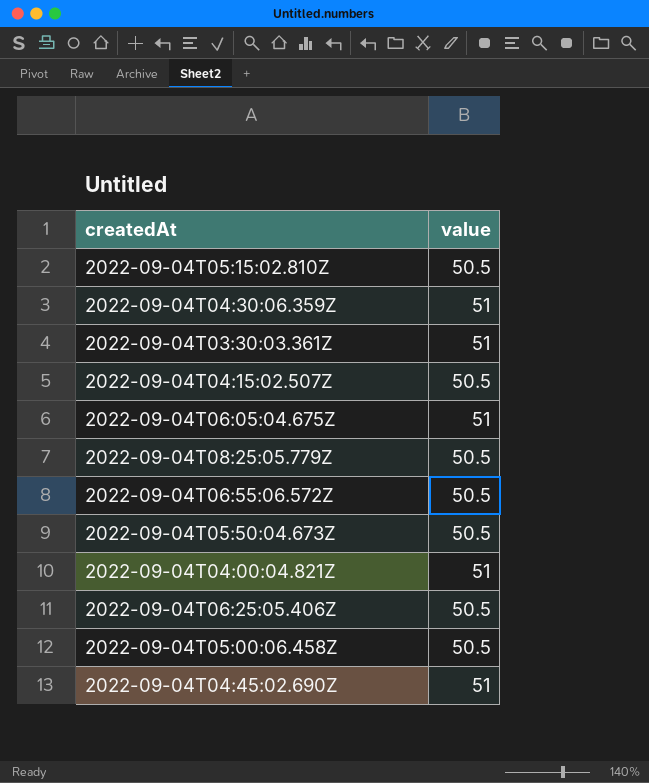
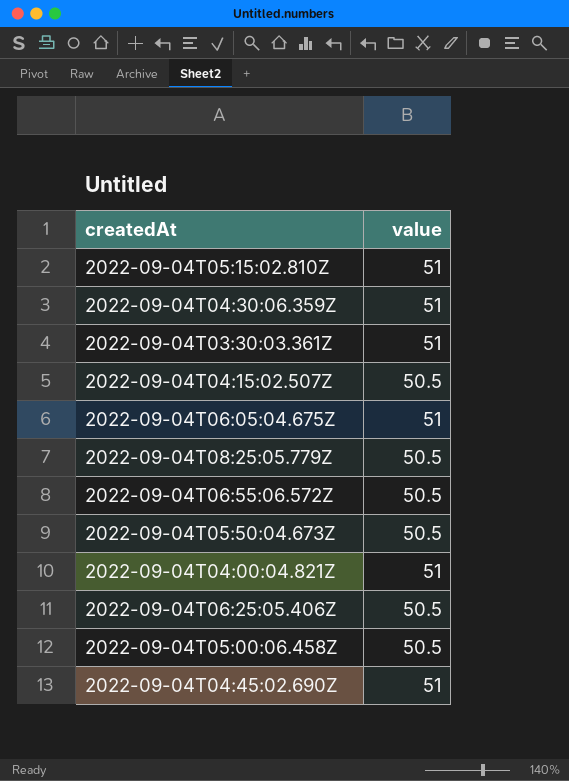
2022-09-04T05:15:02.810Z | value: 50.5 -> 51

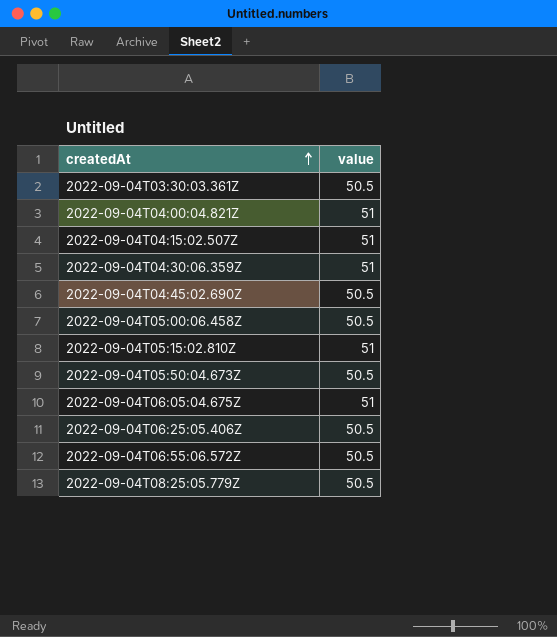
row order: none -> createdAt ascending
2022-09-04T03:30:03.361Z | value: 51 -> 50.5
2022-09-04T04:15:02.507Z | value: 50.5 -> 51
2022-09-04T04:45:02.690Z | value: 51 -> 50.5

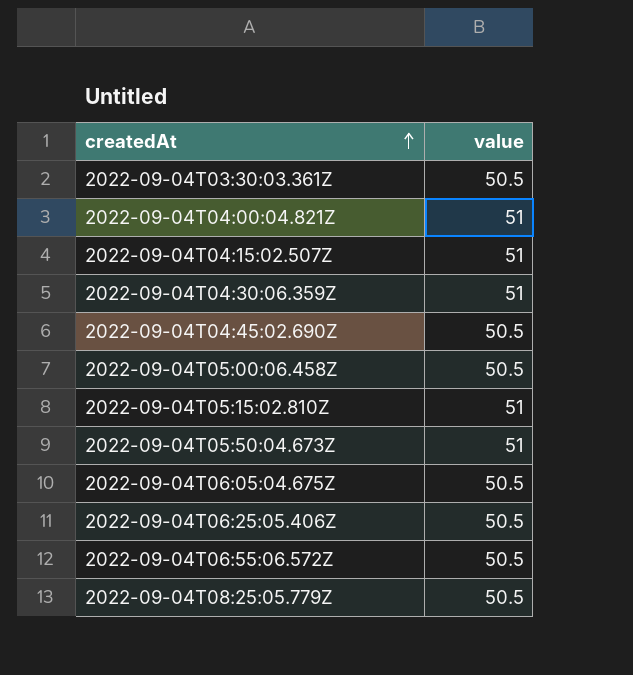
2022-09-04T05:50:04.673Z | value: 50.5 -> 51
2022-09-04T06:05:04.675Z | value: 51 -> 50.5

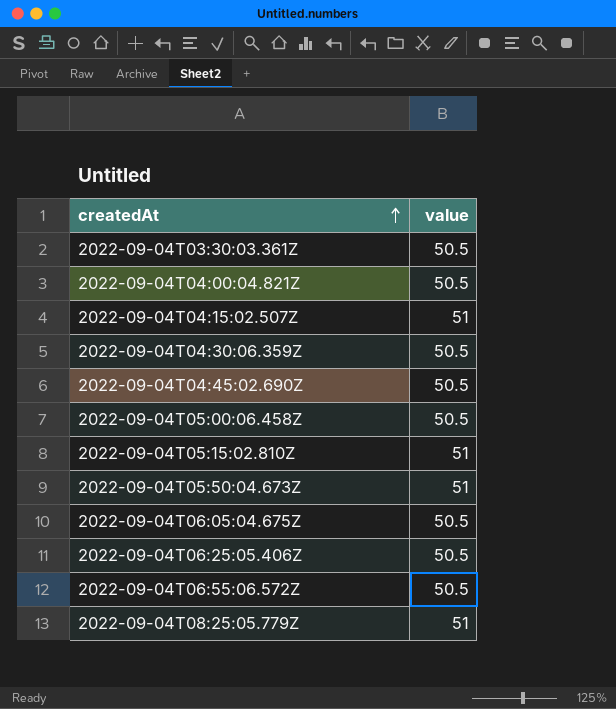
2022-09-04T04:00:04.821Z | value: 51 -> 50.5
2022-09-04T04:30:06.359Z | value: 51 -> 50.5
2022-09-04T08:25:05.779Z | value: 50.5 -> 51

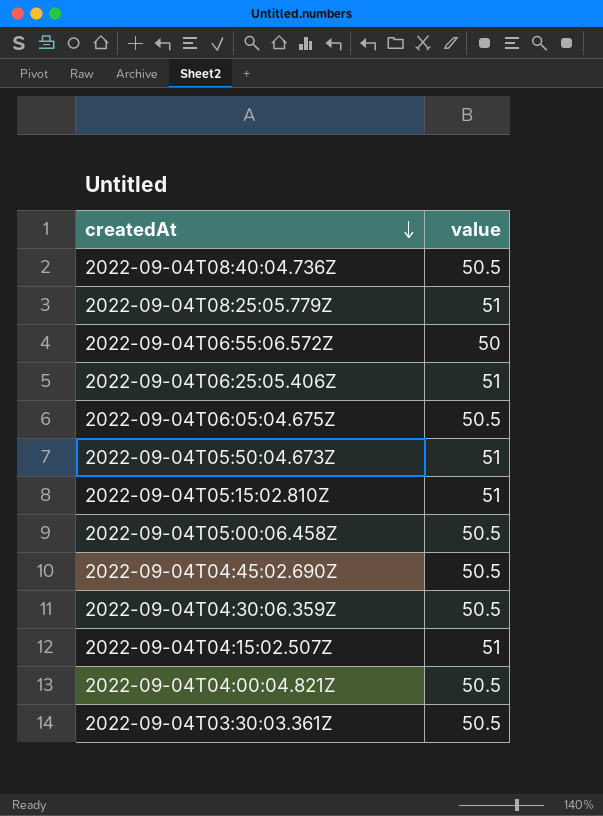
row order: createdAt ascending -> createdAt descending
row 2022-09-04T08:40:04.736Z: none -> 50.5
2022-09-04T06:55:06.572Z | value: 50.5 -> 50
2022-09-04T06:25:05.406Z | value: 50.5 -> 51

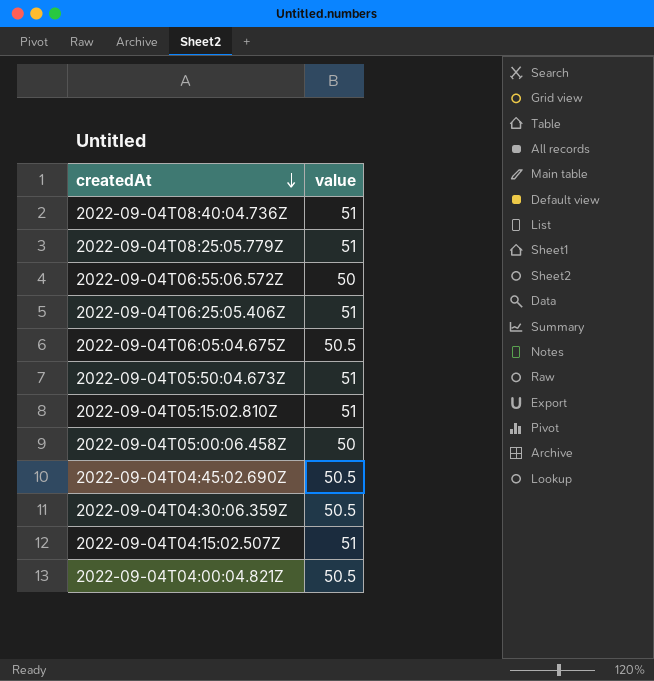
row 2022-09-04T03:30:03.361Z: 50.5 -> none
2022-09-04T08:40:04.736Z | value: 50.5 -> 51
2022-09-04T05:00:06.458Z | value: 50.5 -> 50

